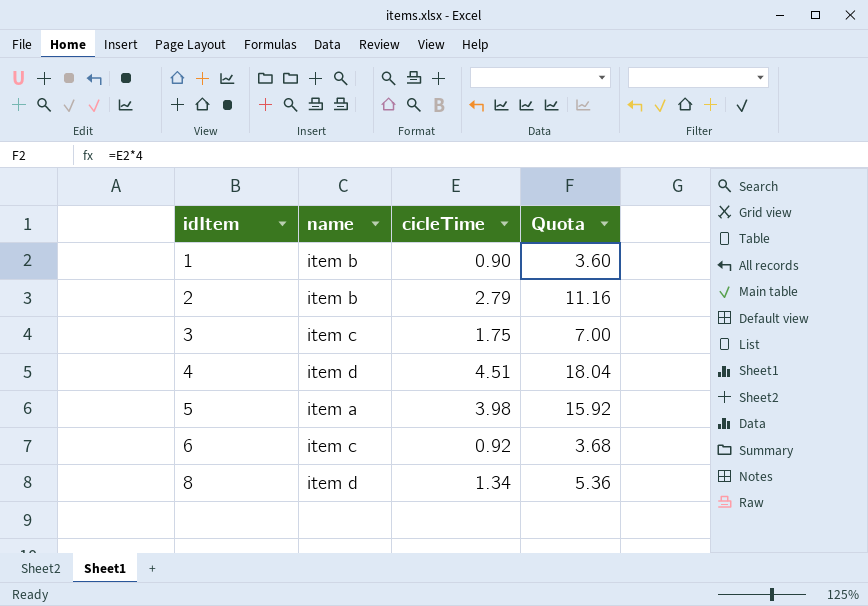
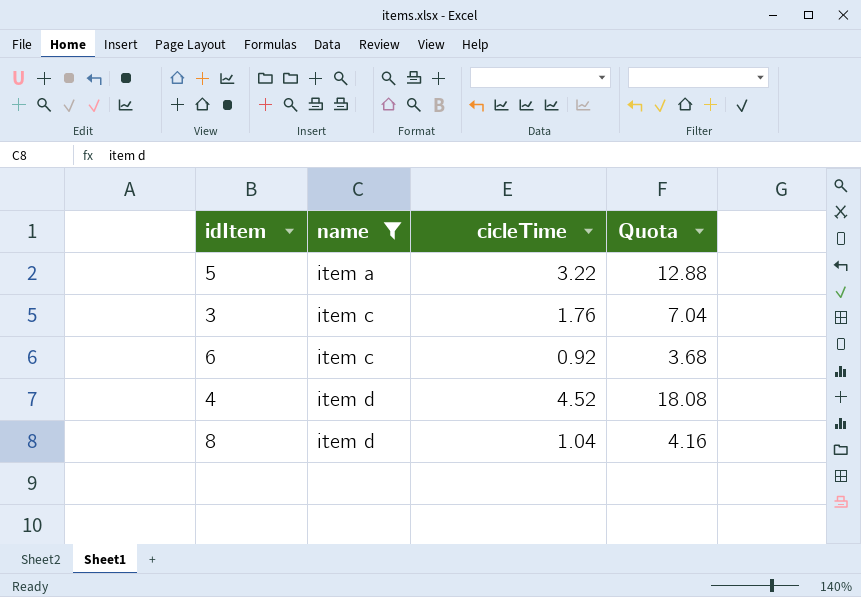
filter: none -> name != item b
row order: idItem ascending -> name ascending
5 | cicleTime: 3.98 -> 3.22
5 | Quota: 15.92 -> 12.88
3 | cicleTime: 1.75 -> 1.76
3 | Quota: 7.00 -> 7.04
4 | cicleTime: 4.51 -> 4.52
4 | Quota: 18.04 -> 18.08
8 | cicleTime: 1.34 -> 1.04
8 | Quota: 5.36 -> 4.16

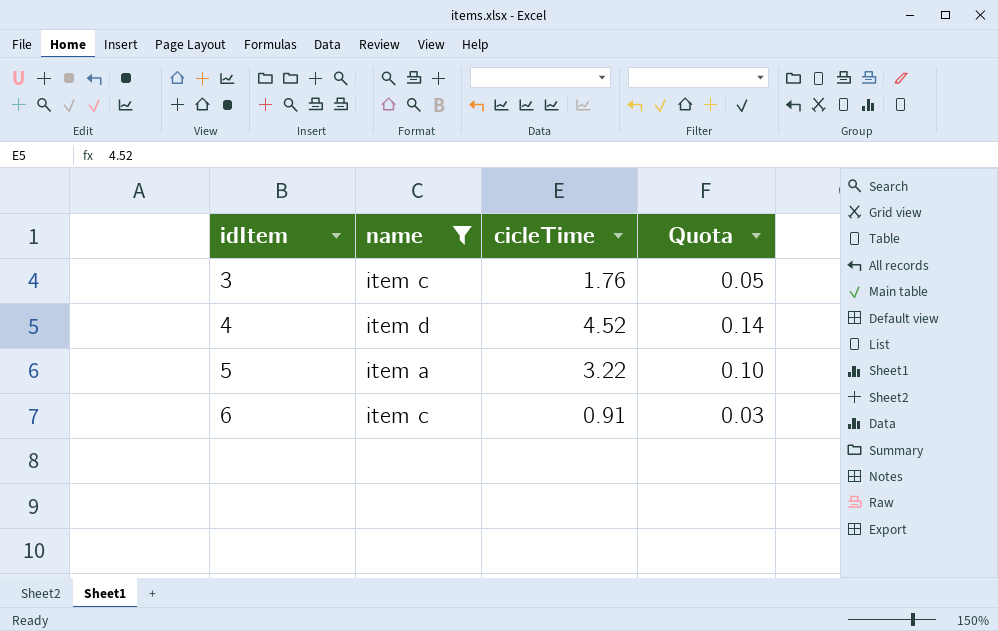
row order: name ascending -> idItem ascending
column Quota | formula: [cicleTime] * 4 -> [cicleTime] * 0.03
row 8: item d | 1.04 | 4.16 -> none
6 | cicleTime: 0.92 -> 0.91

